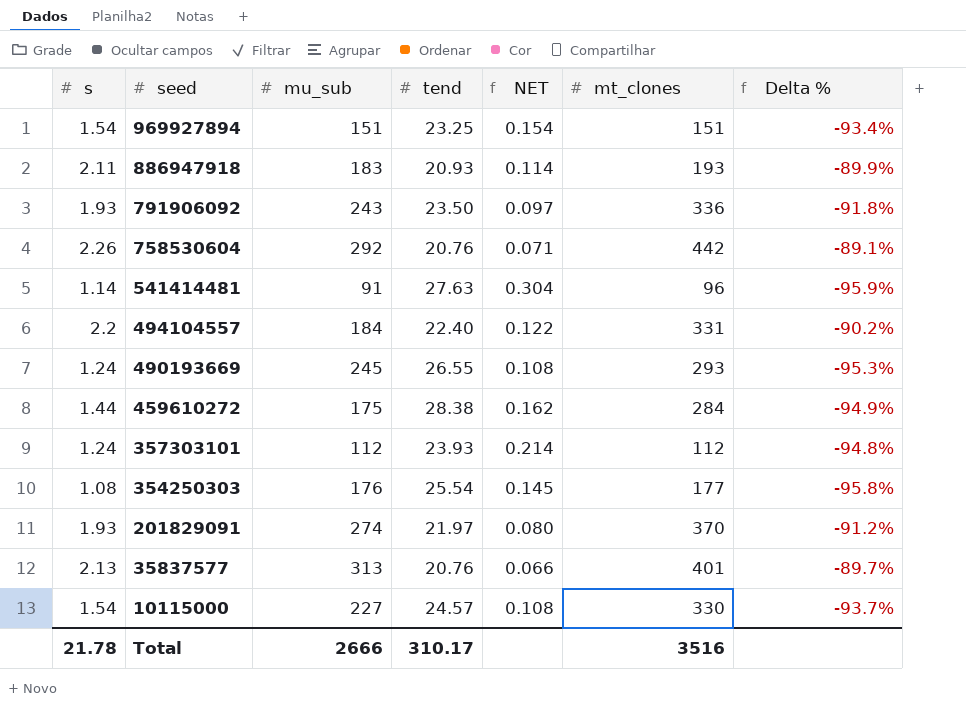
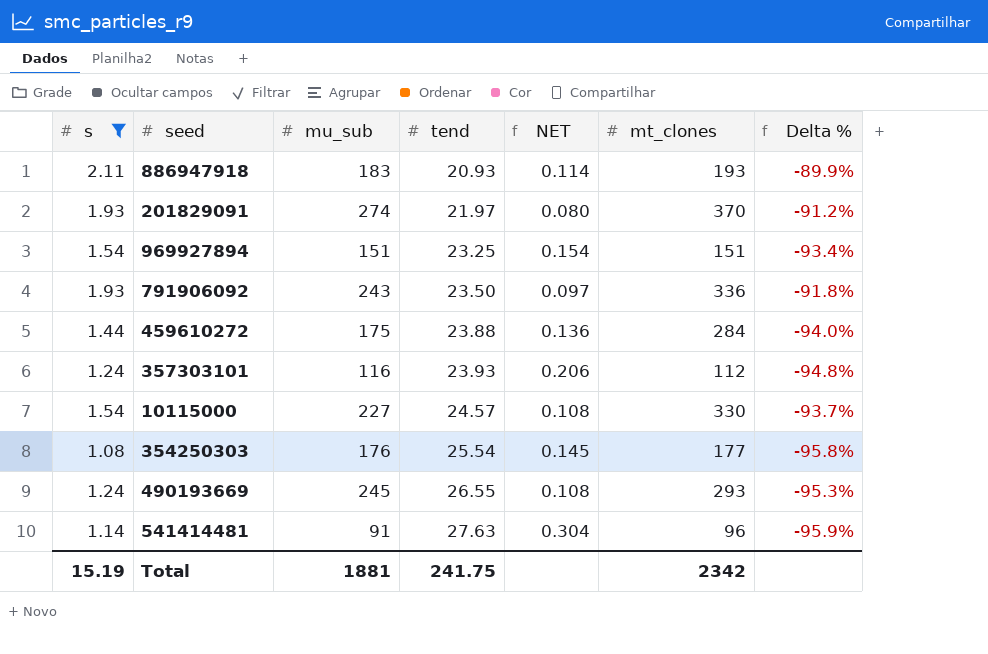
filter: none -> s <= 2.11
row order: seed descending -> tend ascending
459610272 | tend: 28.38 -> 23.88
459610272 | NET: 0.162 -> 0.136
459610272 | Delta %: -94.9% -> -94.0%
357303101 | mu_sub: 112 -> 116
357303101 | NET: 0.214 -> 0.206
Total | s: 21.78 -> 15.19
Total | mu_sub: 2666 -> 1881
Total | tend: 310.17 -> 241.75
Total | mt_clones: 3516 -> 2342

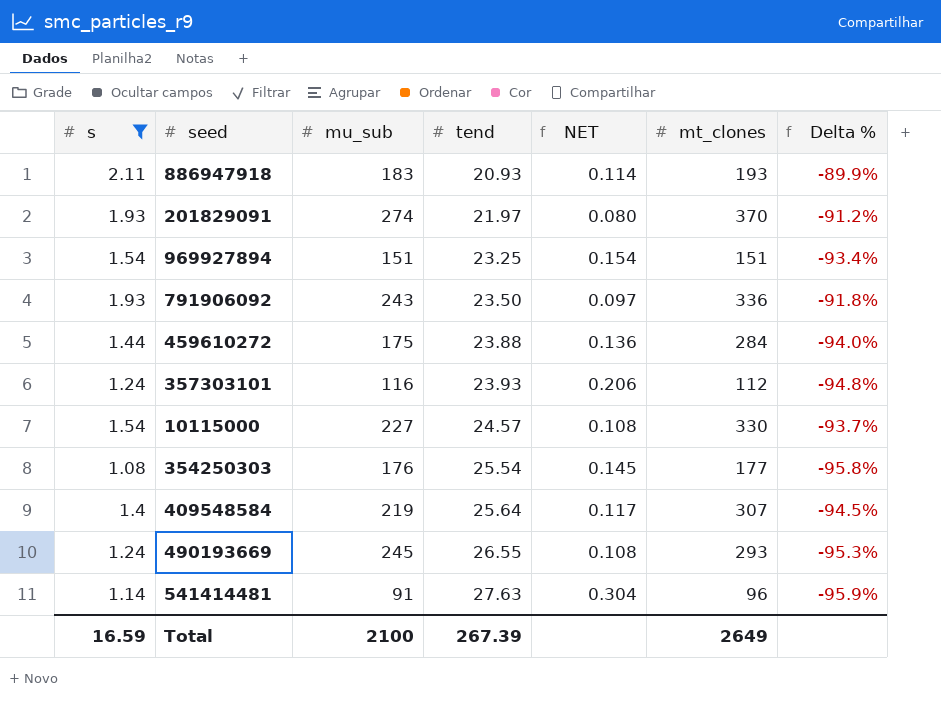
row 409548584: none -> 1.4 | 219 | 25.64 | 0.117 | 307 | -94.5%
Total | s: 15.19 -> 16.59
Total | mu_sub: 1881 -> 2100
Total | tend: 241.75 -> 267.39
Total | mt_clones: 2342 -> 2649

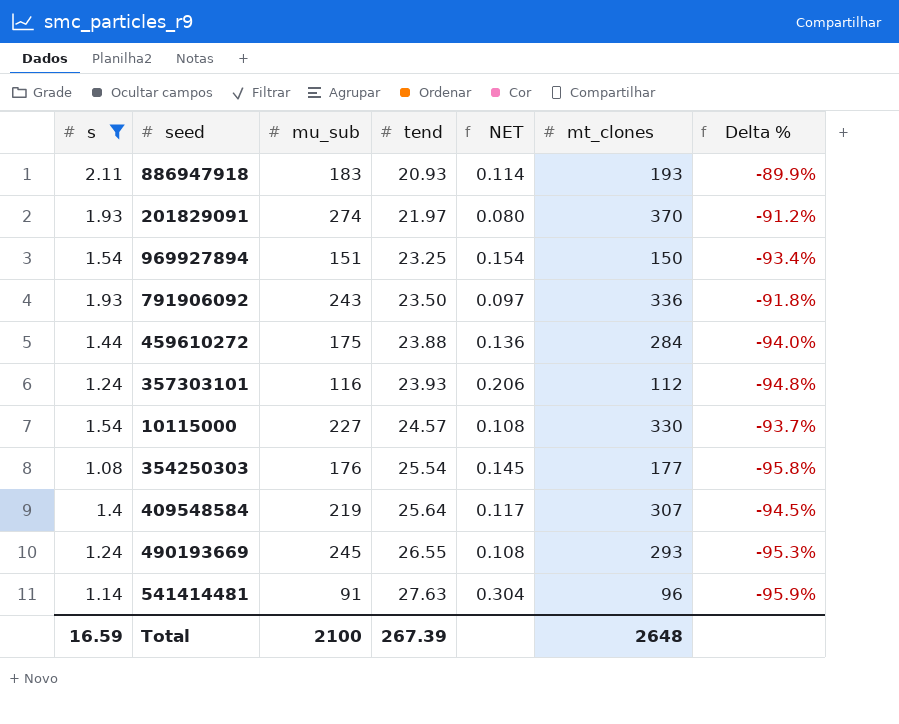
969927894 | mt_clones: 151 -> 150
Total | mt_clones: 2649 -> 2648

